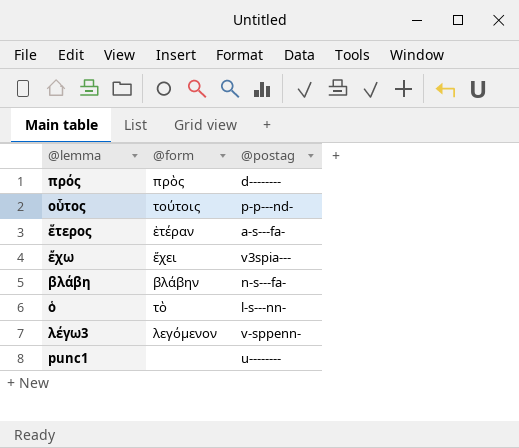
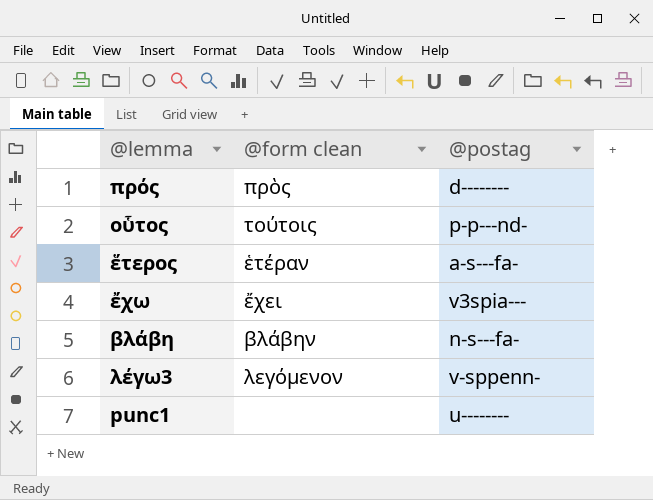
column name: @form -> @form clean
row ὁ: τὸ | l-s---nn- -> none

